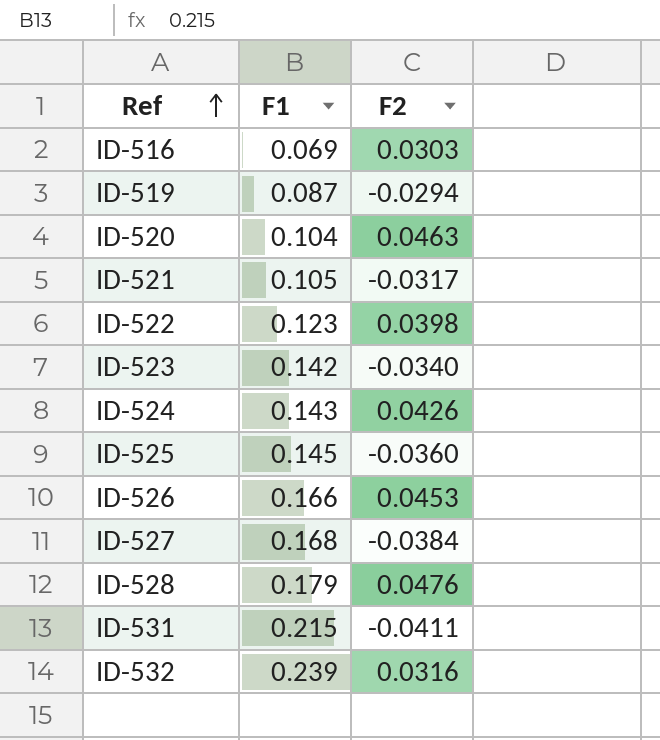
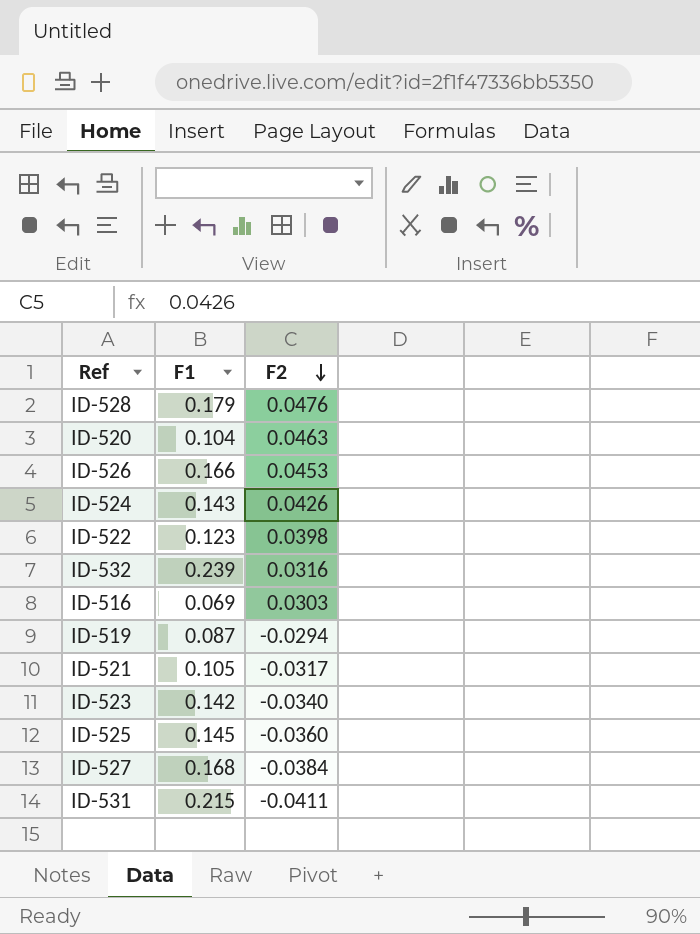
row order: Ref ascending -> F2 descending

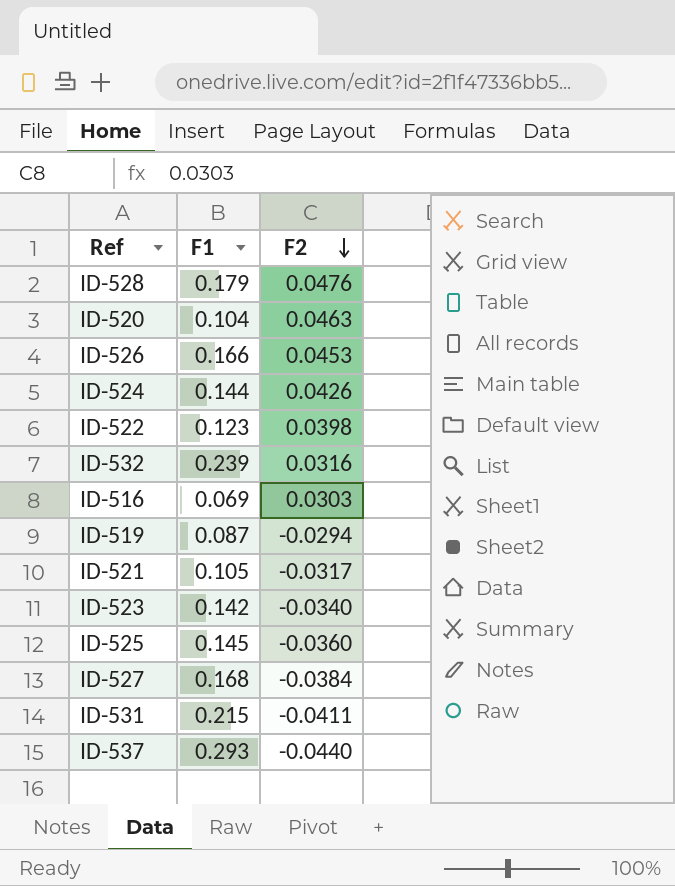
ID-524 | F1: 0.143 -> 0.144
row ID-537: none -> 0.293 | -0.0440

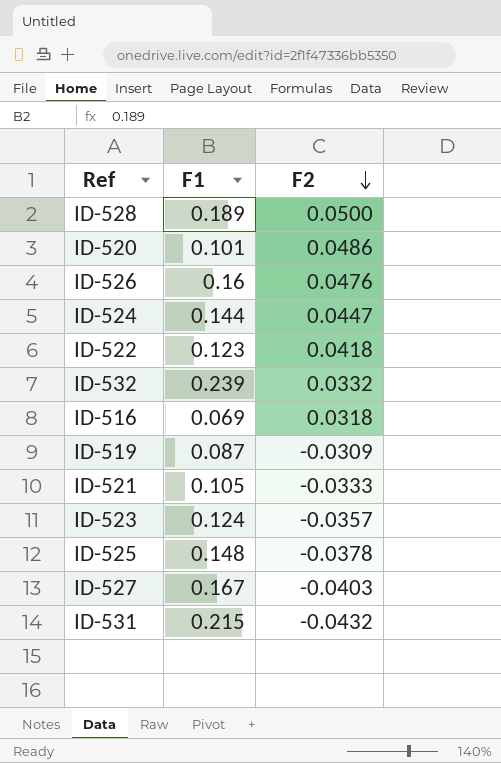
row ID-537: 0.293 | -0.0440 -> none
ID-528 | F1: 0.179 -> 0.189
ID-528 | F2: 0.0476 -> 0.0500
ID-520 | F1: 0.104 -> 0.101
ID-520 | F2: 0.0463 -> 0.0486
ID-526 | F1: 0.166 -> 0.16
ID-526 | F2: 0.0453 -> 0.0476
ID-524 | F2: 0.0426 -> 0.0447
ID-522 | F2: 0.0398 -> 0.0418
ID-532 | F2: 0.0316 -> 0.0332
ID-516 | F2: 0.0303 -> 0.0318
ID-519 | F2: -0.0294 -> -0.0309
ID-521 | F2: -0.0317 -> -0.0333
ID-523 | F1: 0.142 -> 0.124
ID-523 | F2: -0.0340 -> -0.0357
ID-525 | F1: 0.145 -> 0.148
ID-525 | F2: -0.0360 -> -0.0378
ID-527 | F1: 0.168 -> 0.167
ID-527 | F2: -0.0384 -> -0.0403
ID-531 | F2: -0.0411 -> -0.0432

